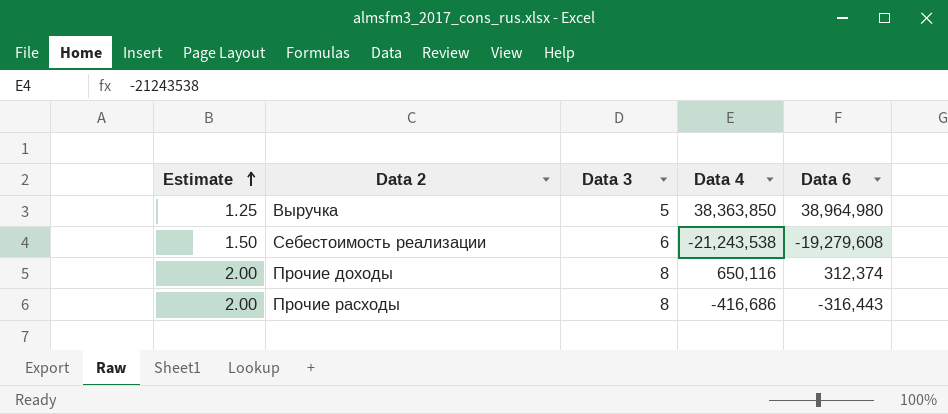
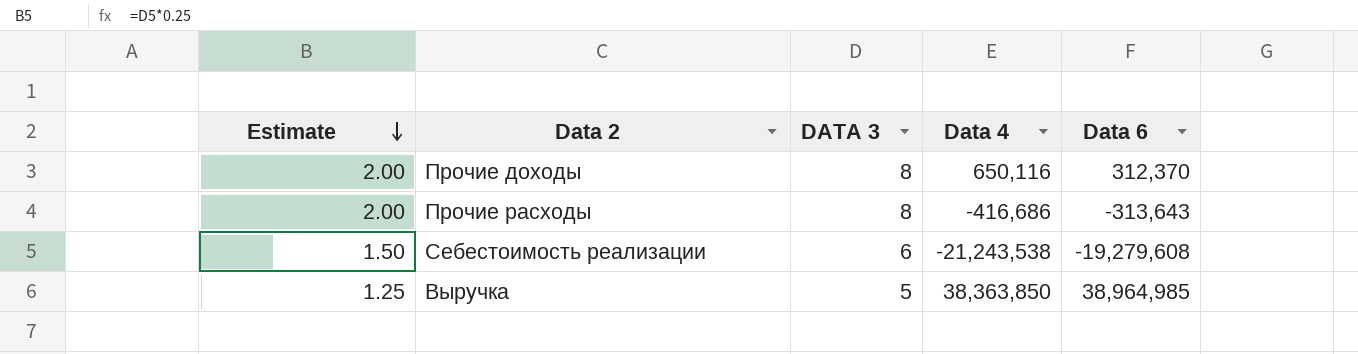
row order: Estimate ascending -> Estimate descending
column name: Data 3 -> DATA 3
Прочие доходы | Data 6: 312,374 -> 312,370
Прочие расходы | Data 6: -316,443 -> -313,643
Выручка | Data 6: 38,964,980 -> 38,964,985

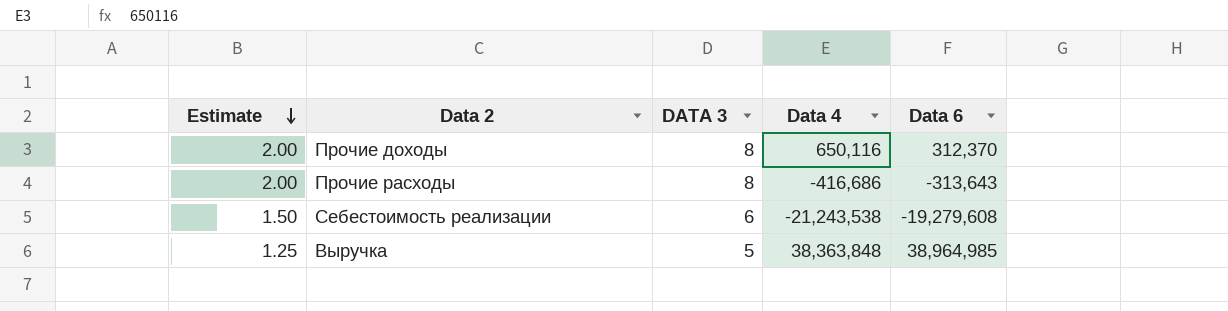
Выручка | Data 4: 38,363,850 -> 38,363,848

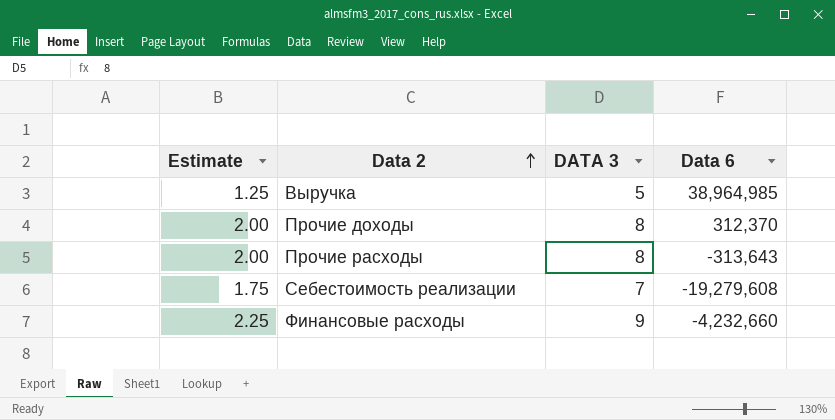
row order: Estimate descending -> Data 2 ascending
column Data 4 | position: 4 -> none
Себестоимость реализации | Estimate: 1.50 -> 1.75
Себестоимость реализации | DATA 3: 6 -> 7
row Финансовые расходы: none -> 2.25 | 9 | -4,232,660

